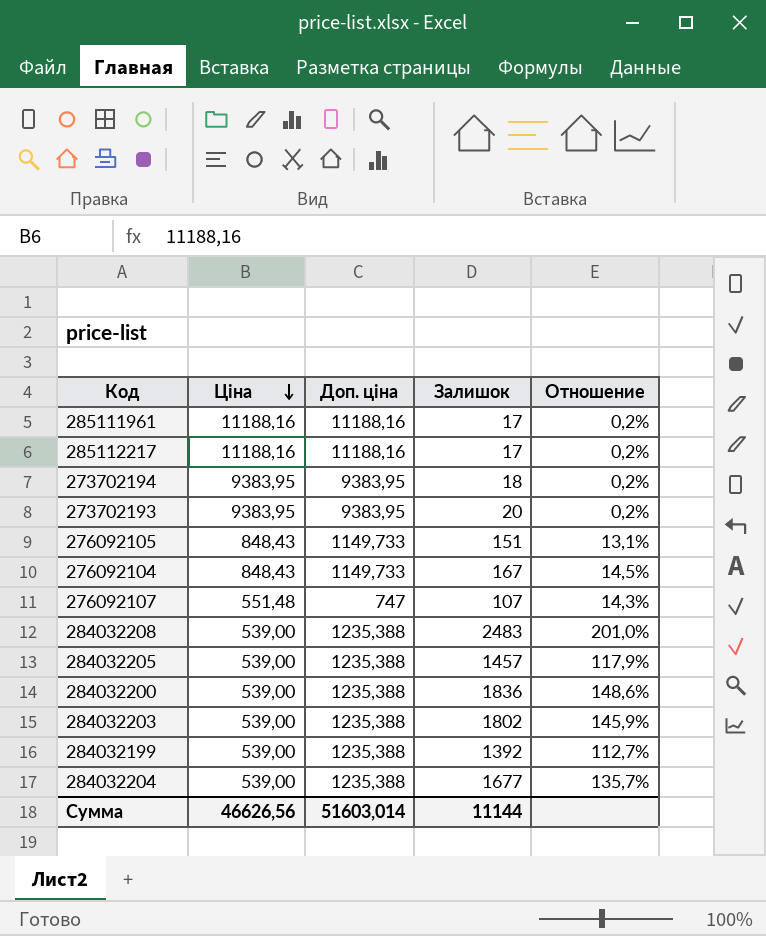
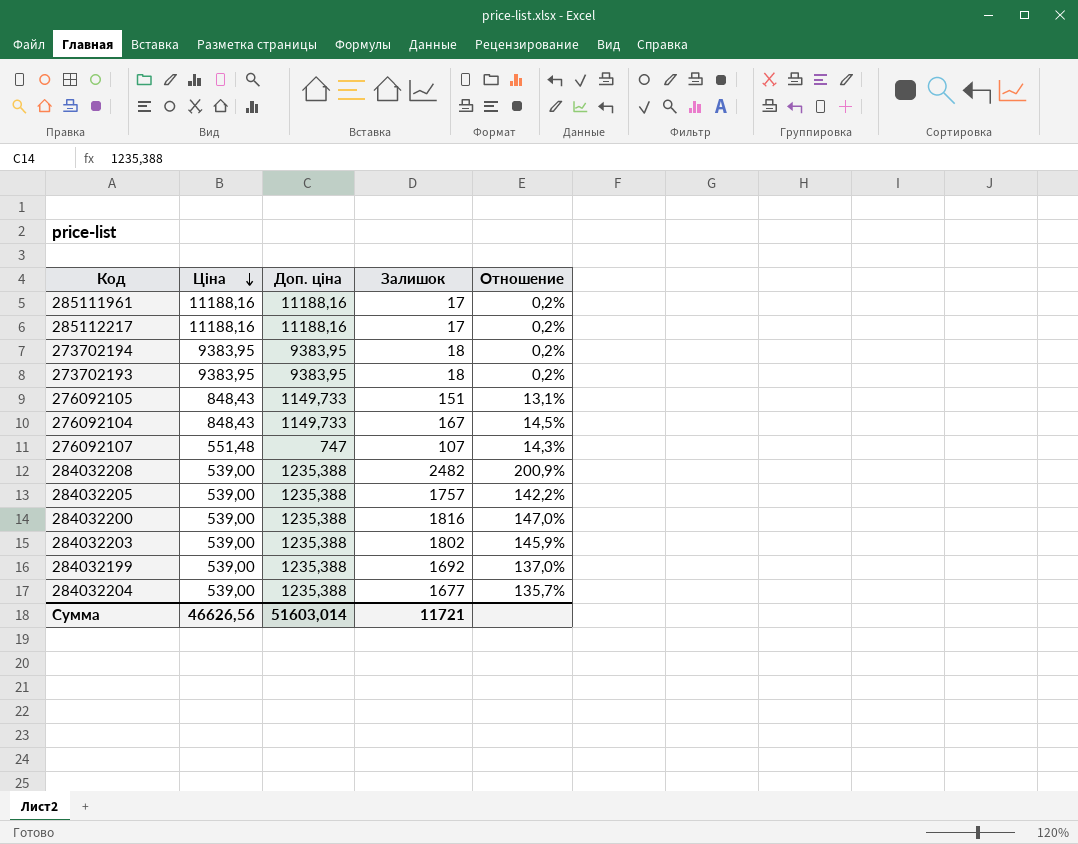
273702193 | Залишок: 20 -> 18
284032208 | Залишок: 2483 -> 2482
284032208 | Отношение: 201,0% -> 200,9%
284032205 | Залишок: 1457 -> 1757
284032205 | Отношение: 117,9% -> 142,2%
284032200 | Залишок: 1836 -> 1816
284032200 | Отношение: 148,6% -> 147,0%
284032199 | Залишок: 1392 -> 1692
284032199 | Отношение: 112,7% -> 137,0%
Сумма | Залишок: 11144 -> 11721

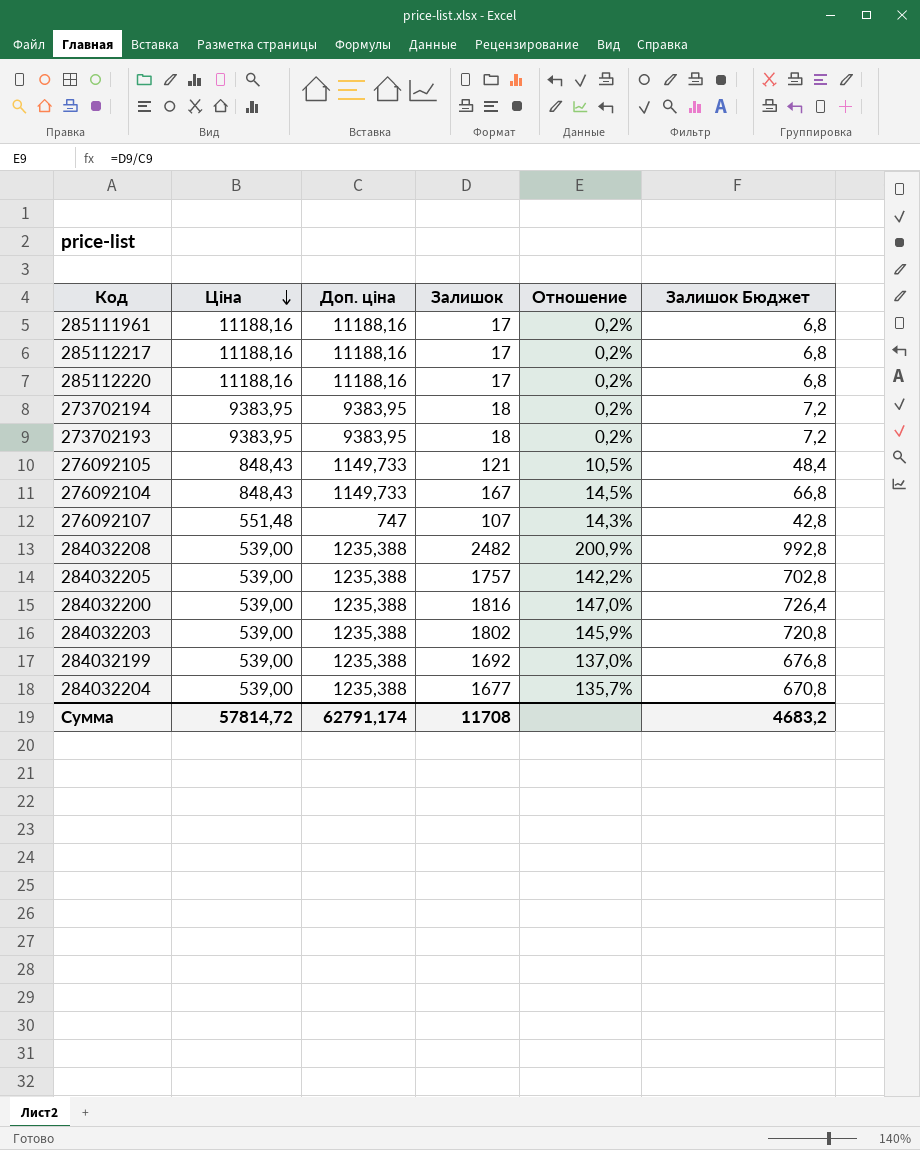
column Залишок Бюджет | formula: none -> [Залишок] * 0,4
row 285112220: none -> 11188,16 | 11188,16 | 17 | 0,2% | 6,8
276092105 | Залишок: 151 -> 121
276092105 | Отношение: 13,1% -> 10,5%
Сумма | Ціна: 46626,56 -> 57814,72
Сумма | Доп. ціна: 51603,014 -> 62791,174
Сумма | Залишок: 11721 -> 11708

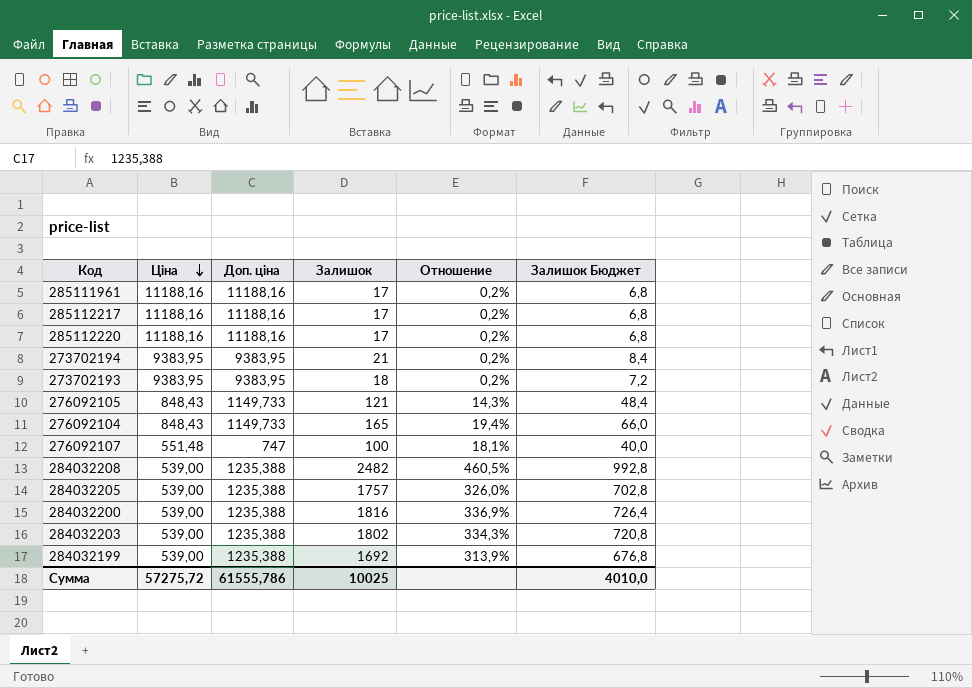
column Отношение | formula: [Залишок] / [Доп. ціна] -> [Залишок] / [Ціна]
row 284032204: 539,00 | 1235,388 | 1677 | 135,7% | 670,8 -> none
273702194 | Залишок: 18 -> 21
273702194 | Залишок Бюджет: 7,2 -> 8,4
276092104 | Залишок: 167 -> 165
276092104 | Залишок Бюджет: 66,8 -> 66,0
276092107 | Залишок: 107 -> 100
276092107 | Залишок Бюджет: 42,8 -> 40,0
Сумма | Ціна: 57814,72 -> 57275,72
Сумма | Доп. ціна: 62791,174 -> 61555,786
Сумма | Залишок: 11708 -> 10025
Сумма | Залишок Бюджет: 4683,2 -> 4010,0

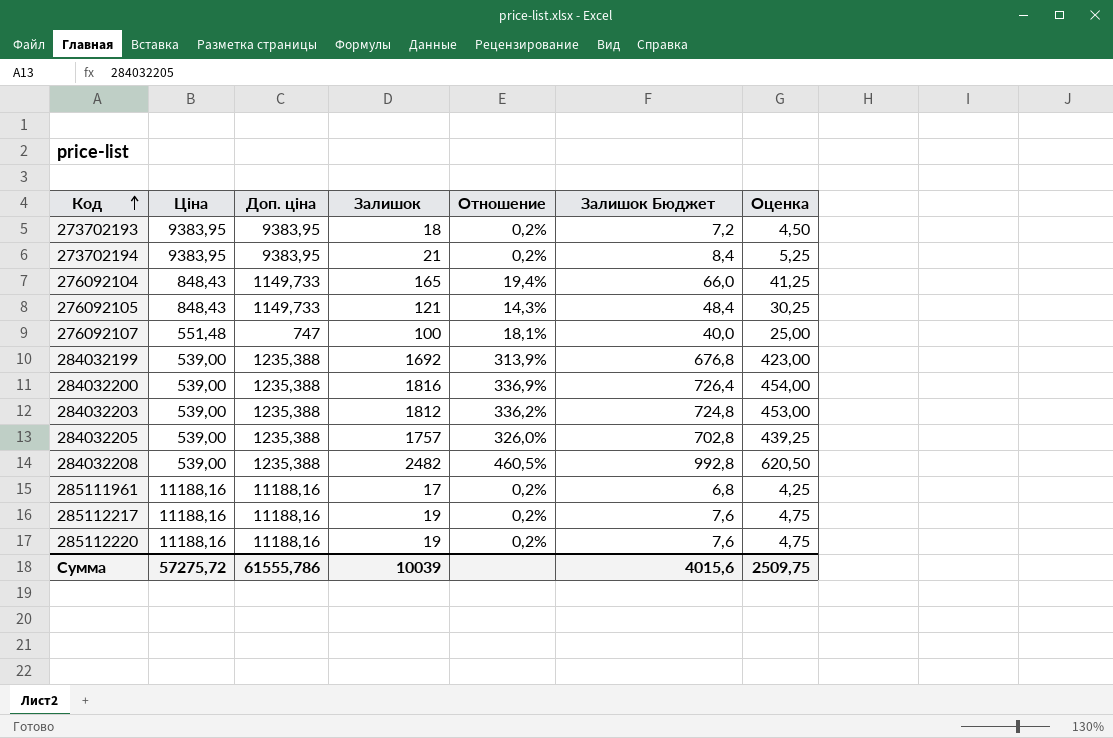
row order: Ціна descending -> Код ascending
column Оценка | formula: none -> [Залишок] * 0,25
284032203 | Залишок: 1802 -> 1812
284032203 | Отношение: 334,3% -> 336,2%
284032203 | Залишок Бюджет: 720,8 -> 724,8
285112217 | Залишок: 17 -> 19
285112217 | Залишок Бюджет: 6,8 -> 7,6
285112220 | Залишок: 17 -> 19
285112220 | Залишок Бюджет: 6,8 -> 7,6
Сумма | Залишок: 10025 -> 10039
Сумма | Залишок Бюджет: 4010,0 -> 4015,6

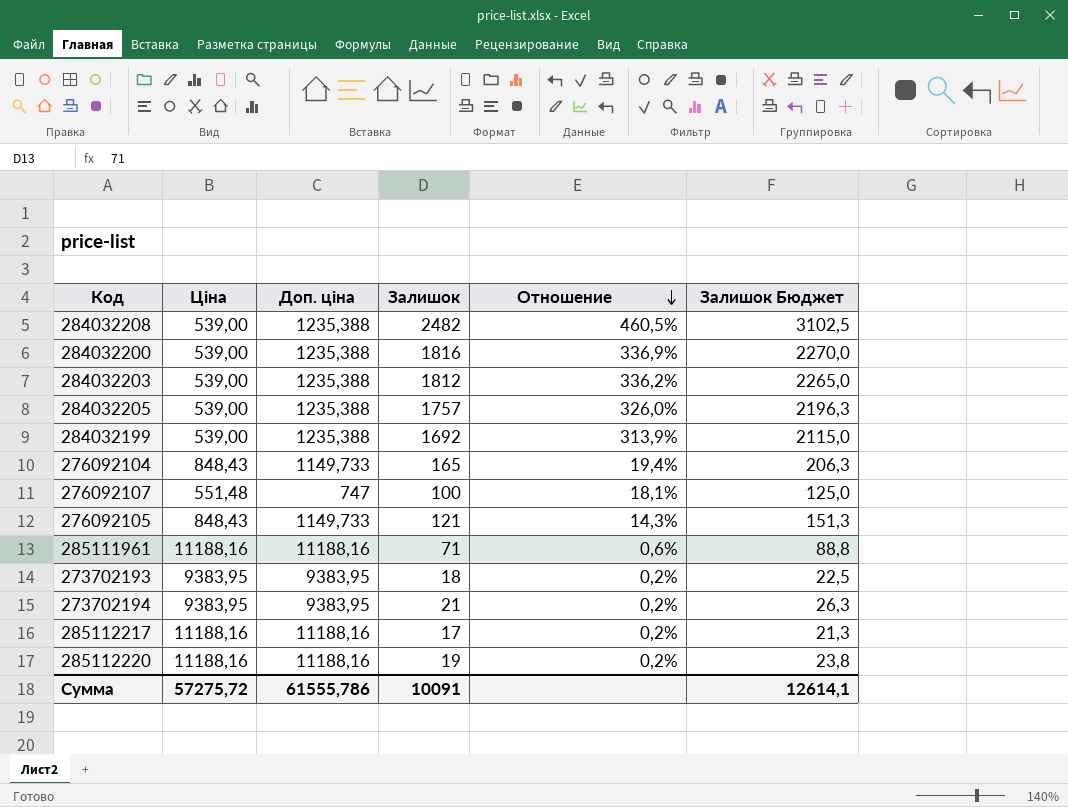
row order: Код ascending -> Отношение descending
column Оценка | formula: [Залишок] * 0,25 -> none
column Залишок Бюджет | formula: [Залишок] * 0,4 -> [Залишок] * 1,25
285111961 | Залишок: 17 -> 71
285111961 | Отношение: 0,2% -> 0,6%
285112217 | Залишок: 19 -> 17
Сумма | Залишок: 10039 -> 10091
Сумма | Залишок Бюджет: 4015,6 -> 12614,1

